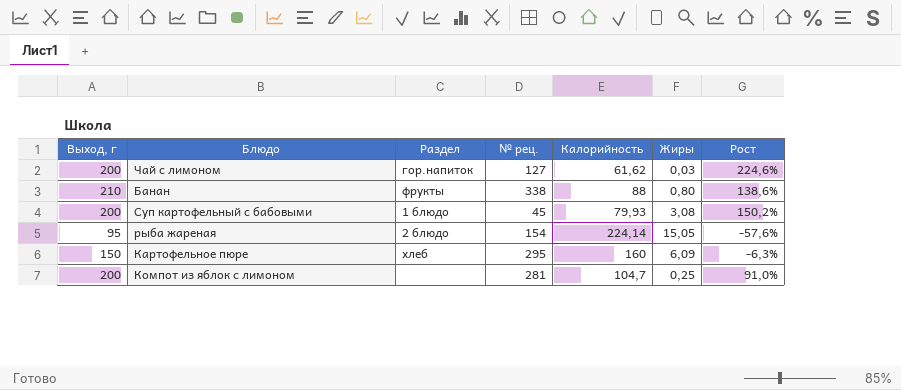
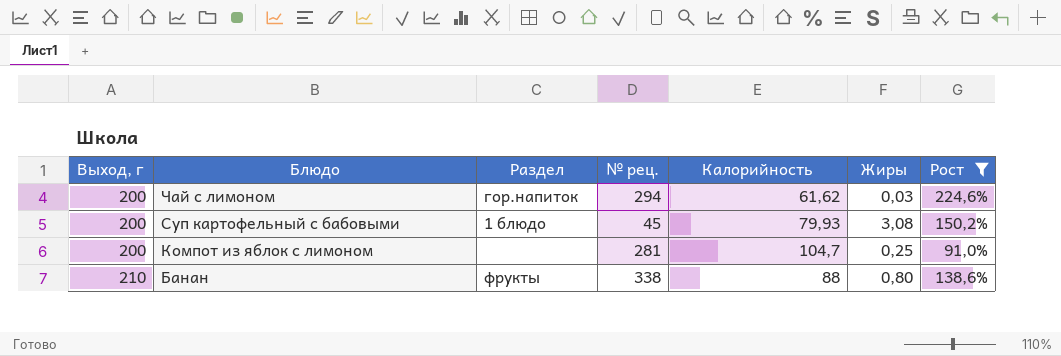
filter: none -> Рост >= 91,0%
row order: none -> Выход, г ascending
Чай с лимоном | № рец.: 127 -> 294

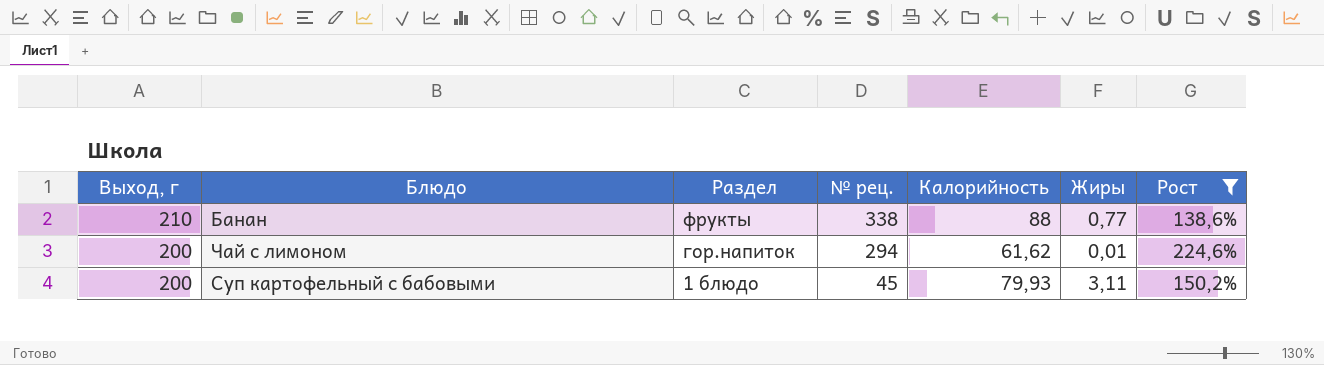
row order: Выход, г ascending -> Выход, г descending
row Компот из яблок с лимоном: 200 | none | 281 | 104,7 | 0,25 | 91,0% -> none
Банан | Жиры: 0,80 -> 0,77
Чай с лимоном | Жиры: 0,03 -> 0,01
Суп картофельный с бабовыми | Жиры: 3,08 -> 3,11

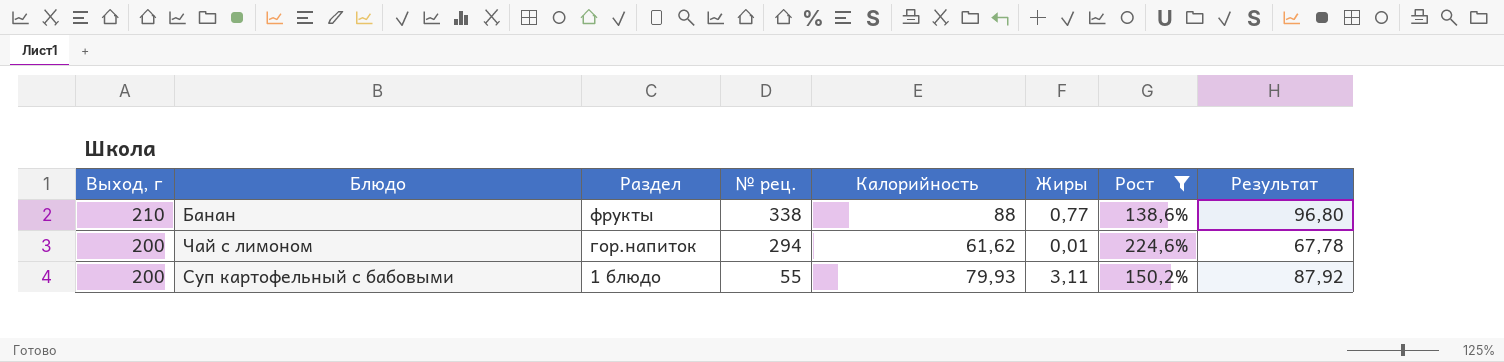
column Результат | formula: none -> [Калорийность] * 1,1
Суп картофельный с бабовыми | № рец.: 45 -> 55

